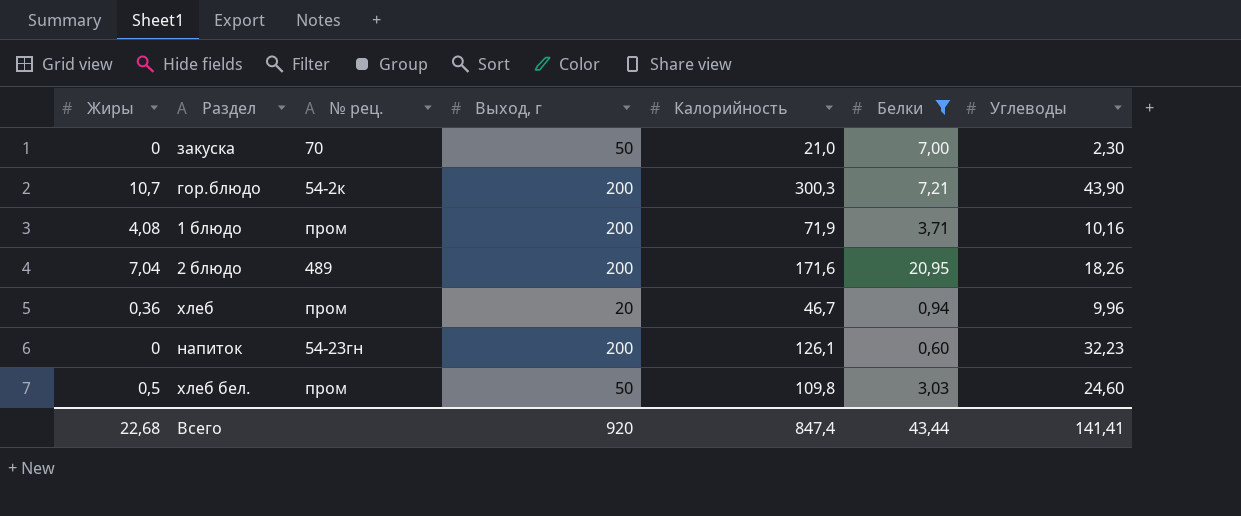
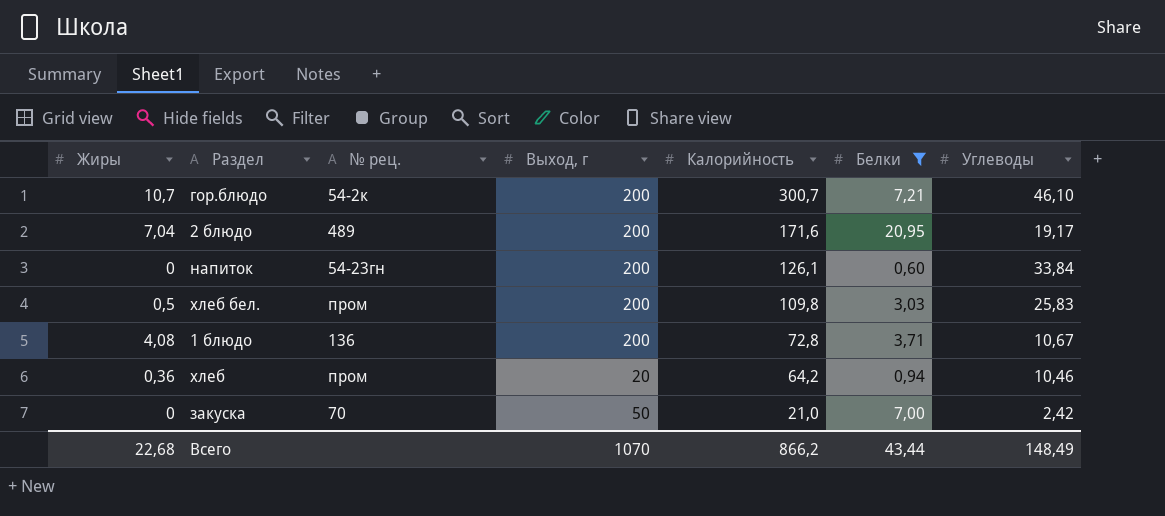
row order: none -> Калорийность descending
гор.блюдо | Калорийность: 300,3 -> 300,7
гор.блюдо | Углеводы: 43,90 -> 46,10
2 блюдо | Углеводы: 18,26 -> 19,17
напиток | Углеводы: 32,23 -> 33,84
хлеб бел. | Выход, г: 50 -> 200
хлеб бел. | Углеводы: 24,60 -> 25,83
1 блюдо | № рец.: пром -> 136
1 блюдо | Калорийность: 71,9 -> 72,8
1 блюдо | Углеводы: 10,16 -> 10,67
хлеб | Калорийность: 46,7 -> 64,2
хлеб | Углеводы: 9,96 -> 10,46
закуска | Углеводы: 2,30 -> 2,42
Всего | Выход, г: 920 -> 1070
Всего | Калорийность: 847,4 -> 866,2
Всего | Углеводы: 141,41 -> 148,49

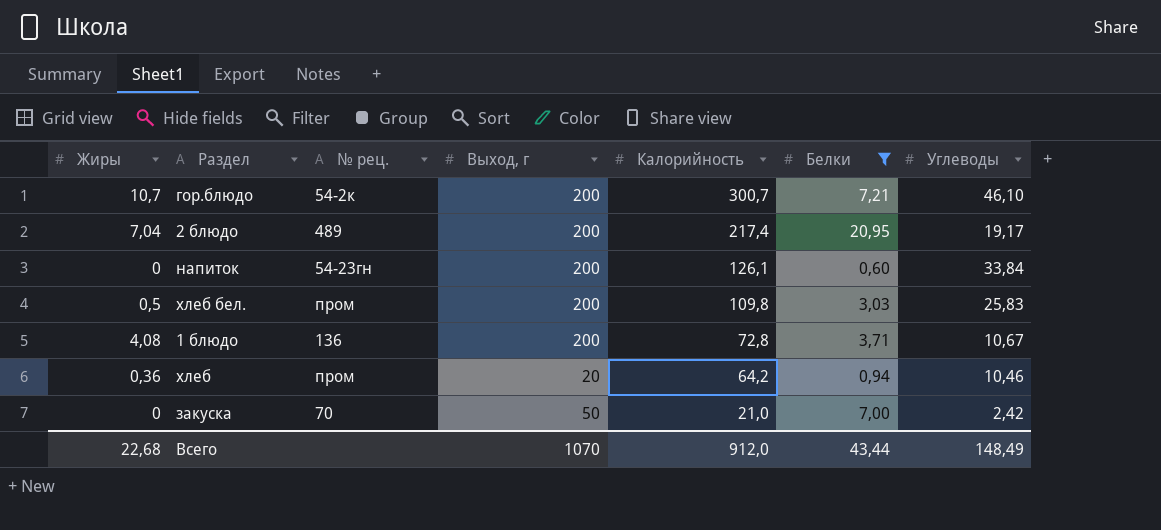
2 блюдо | Калорийность: 171,6 -> 217,4
Всего | Калорийность: 866,2 -> 912,0

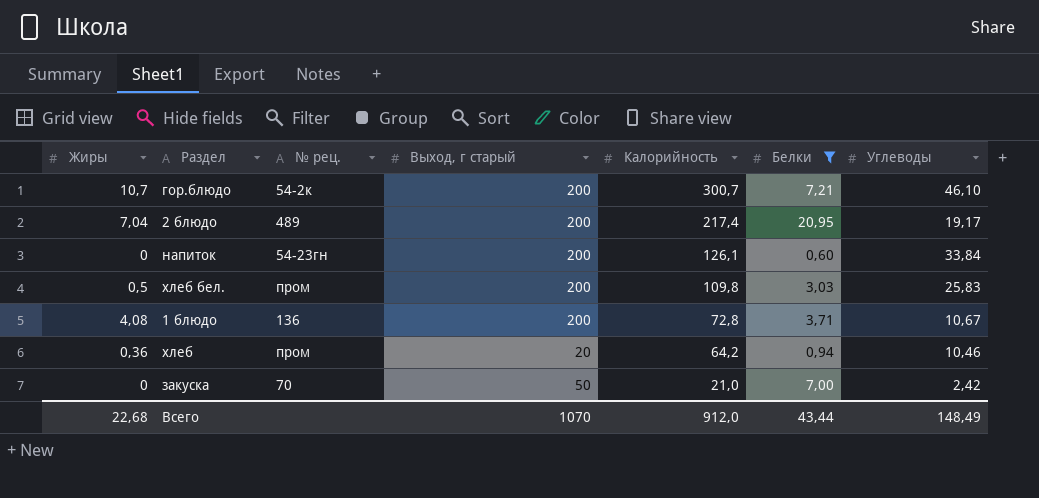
column name: Выход, г -> Выход, г старый

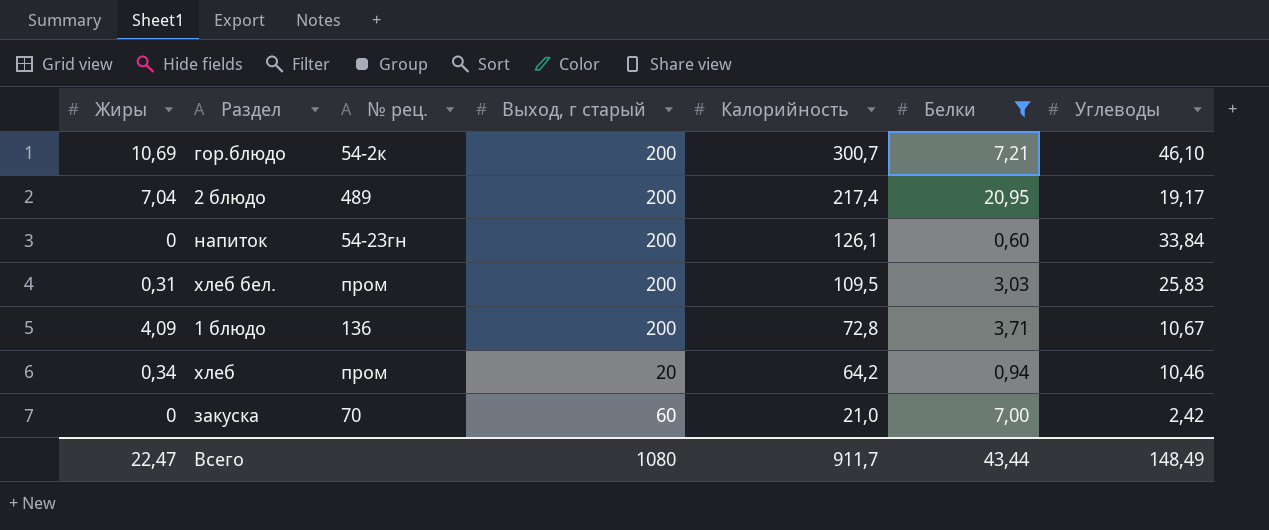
гор.блюдо | Жиры: 10,7 -> 10,69
хлеб бел. | Жиры: 0,5 -> 0,31
хлеб бел. | Калорийность: 109,8 -> 109,5
1 блюдо | Жиры: 4,08 -> 4,09
хлеб | Жиры: 0,36 -> 0,34
закуска | Выход, г старый: 50 -> 60
Всего | Жиры: 22,68 -> 22,47
Всего | Выход, г старый: 1070 -> 1080
Всего | Калорийность: 912,0 -> 911,7

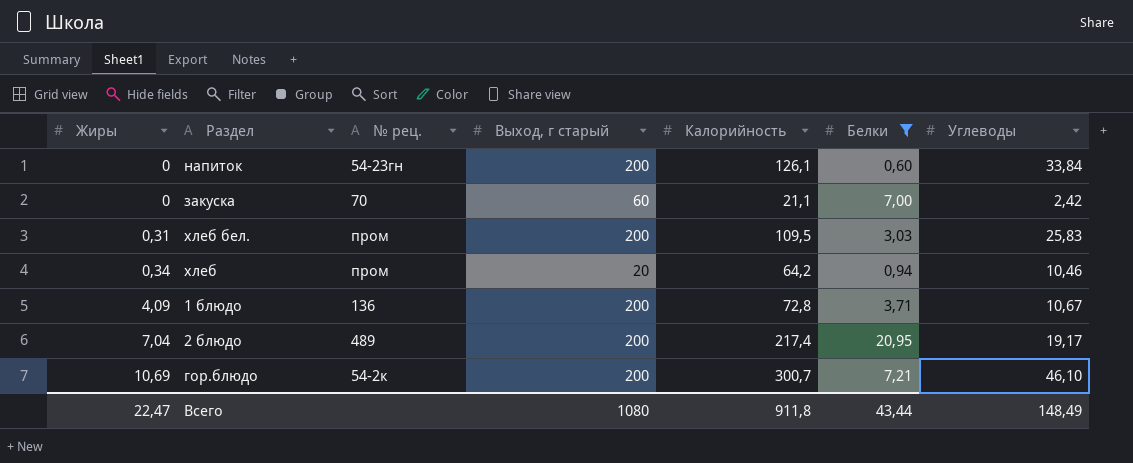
row order: Калорийность descending -> Жиры ascending
закуска | Калорийность: 21,0 -> 21,1
Всего | Калорийность: 911,7 -> 911,8

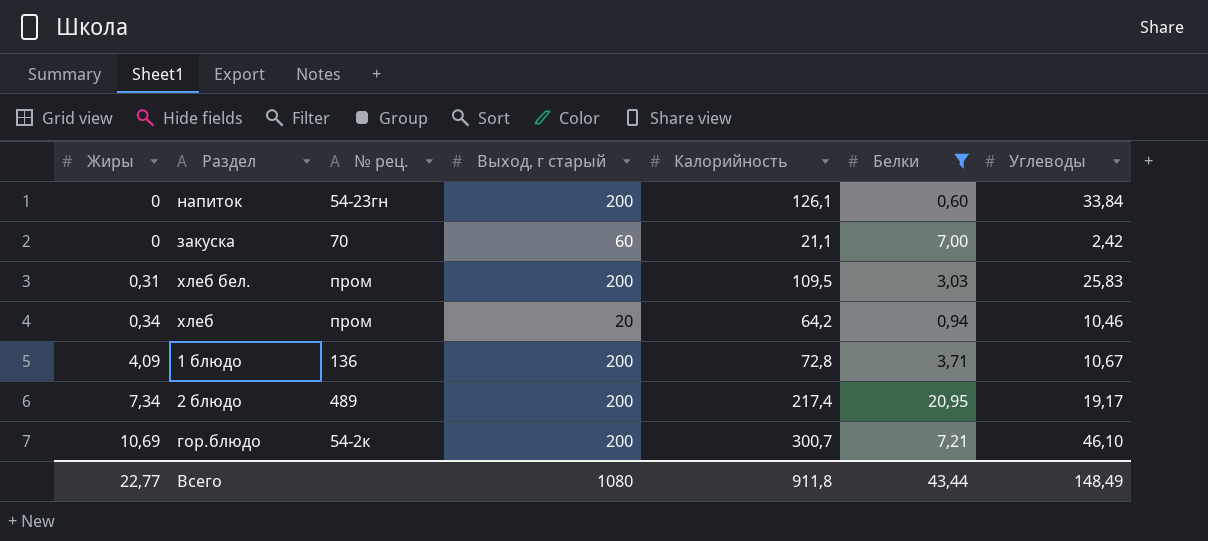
2 блюдо | Жиры: 7,04 -> 7,34
Всего | Жиры: 22,47 -> 22,77

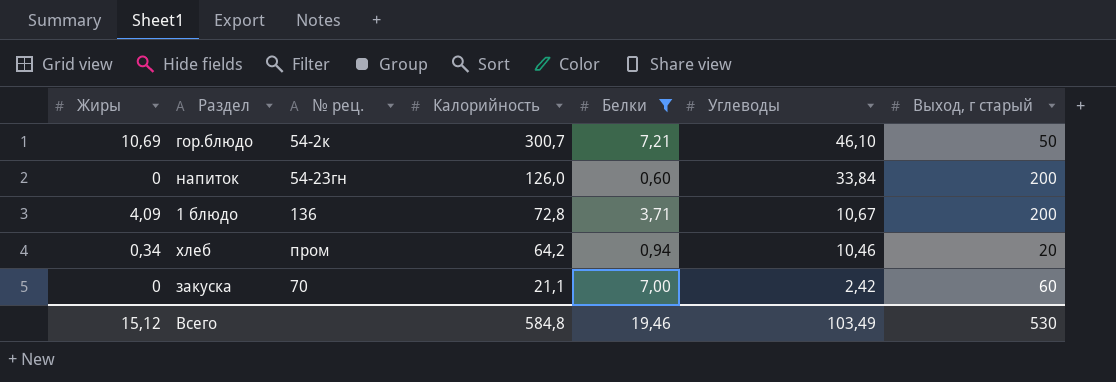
row order: Жиры ascending -> Калорийность descending
column Выход, г старый | position: 4 -> 7
row хлеб бел.: 0,31 | пром | 200 | 109,5 | 3,03 | 25,83 -> none
row 2 блюдо: 7,34 | 489 | 200 | 217,4 | 20,95 | 19,17 -> none
гор.блюдо | Выход, г старый: 200 -> 50
напиток | Калорийность: 126,1 -> 126,0
Всего | Жиры: 22,77 -> 15,12
Всего | Калорийность: 911,8 -> 584,8
Всего | Белки: 43,44 -> 19,46
Всего | Углеводы: 148,49 -> 103,49
Всего | Выход, г старый: 1080 -> 530

